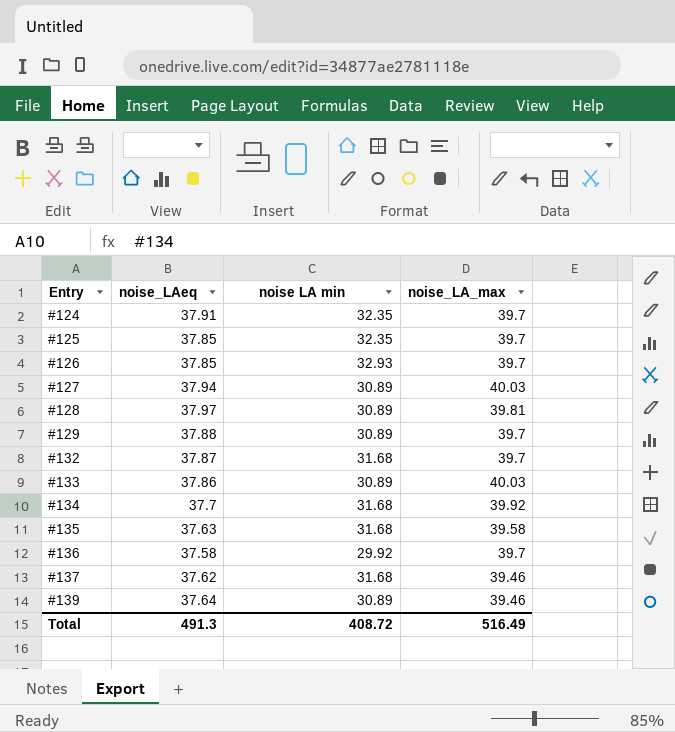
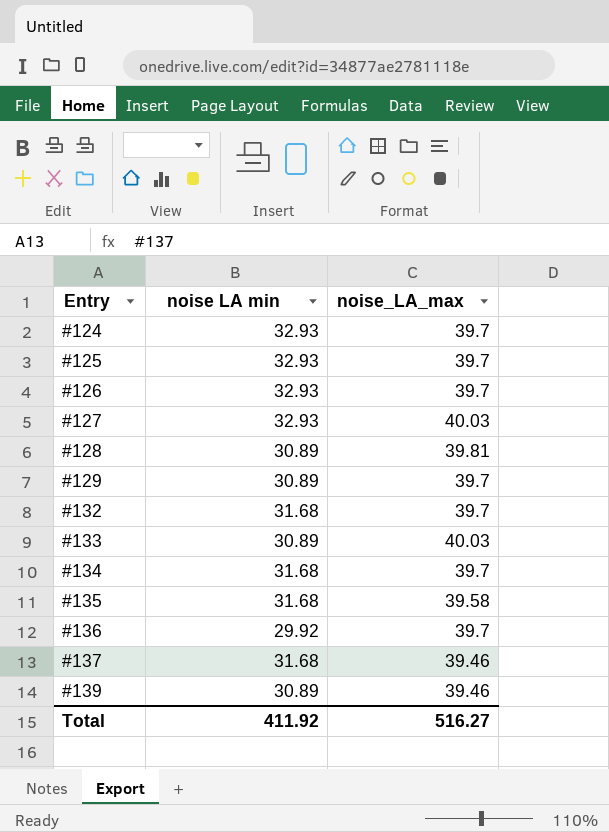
column noise_LAeq | position: 2 -> none
#124 | noise LA min: 32.35 -> 32.93
#125 | noise LA min: 32.35 -> 32.93
#127 | noise LA min: 30.89 -> 32.93
#134 | noise_LA_max: 39.92 -> 39.7
Total | noise LA min: 408.72 -> 411.92
Total | noise_LA_max: 516.49 -> 516.27

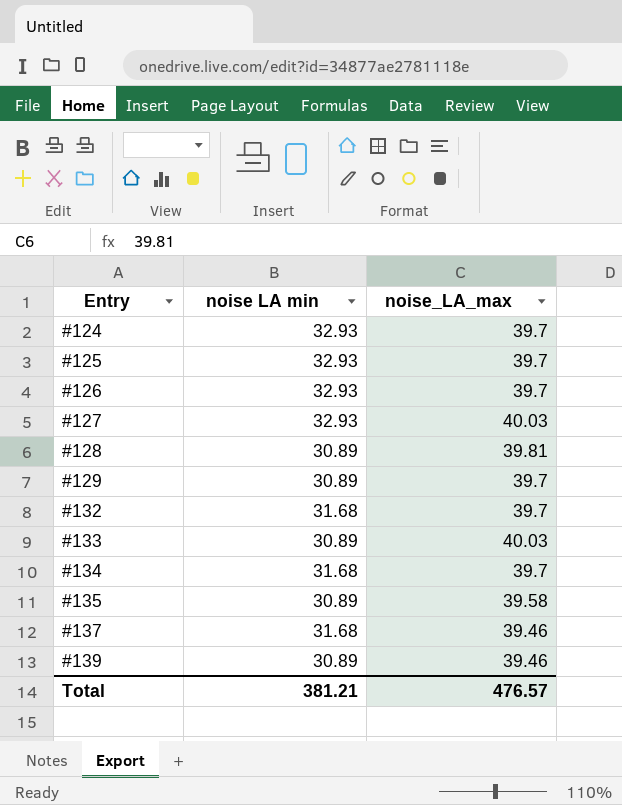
row #136: 29.92 | 39.7 -> none
#135 | noise LA min: 31.68 -> 30.89
Total | noise LA min: 411.92 -> 381.21
Total | noise_LA_max: 516.27 -> 476.57

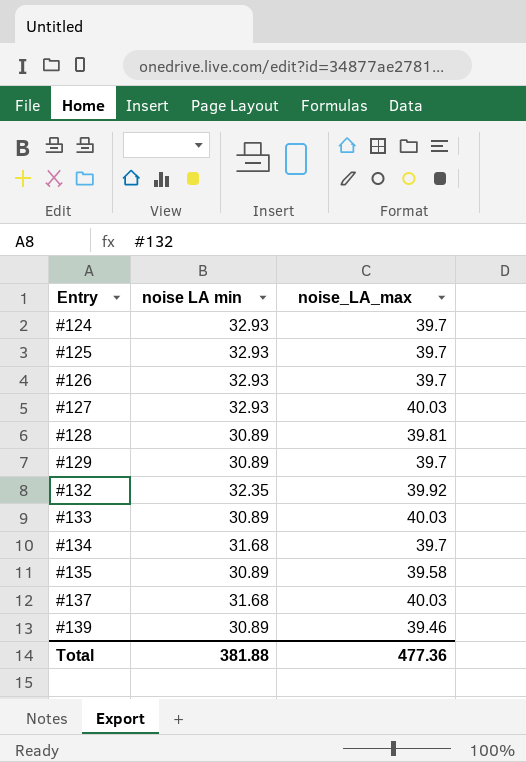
#132 | noise LA min: 31.68 -> 32.35
#132 | noise_LA_max: 39.7 -> 39.92
#137 | noise_LA_max: 39.46 -> 40.03
Total | noise LA min: 381.21 -> 381.88
Total | noise_LA_max: 476.57 -> 477.36

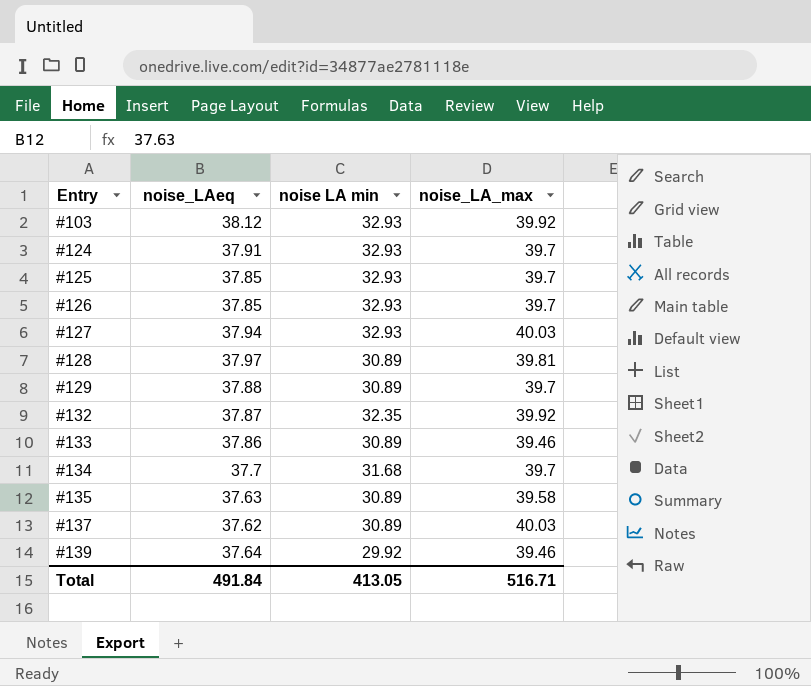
column noise_LAeq | position: none -> 2
row #103: none -> 38.12 | 32.93 | 39.92
#133 | noise_LA_max: 40.03 -> 39.46
#137 | noise LA min: 31.68 -> 30.89
#139 | noise LA min: 30.89 -> 29.92
Total | noise LA min: 381.88 -> 413.05
Total | noise_LA_max: 477.36 -> 516.71

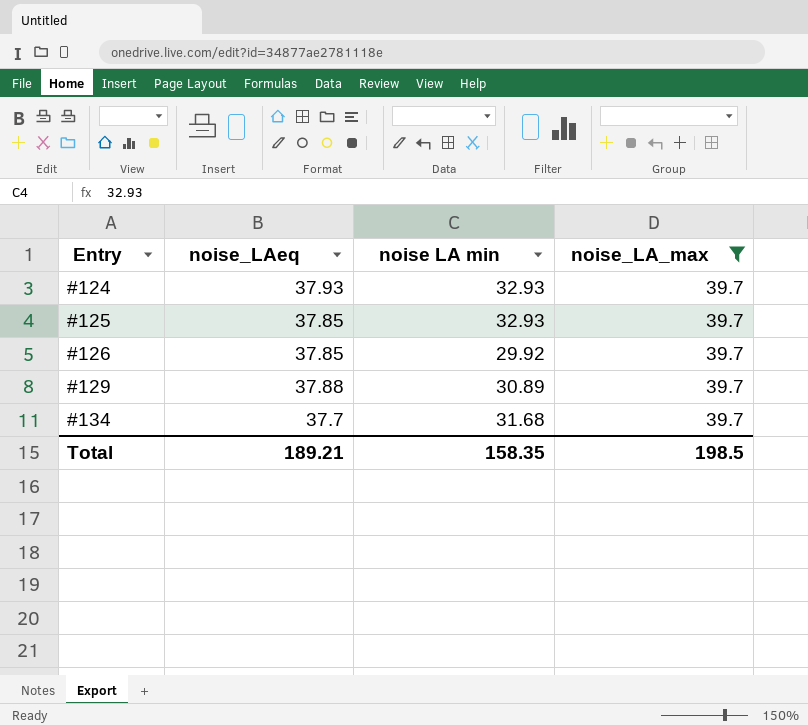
filter: none -> noise_LA_max = 39.7
#124 | noise_LAeq: 37.91 -> 37.93
#126 | noise LA min: 32.93 -> 29.92
Total | noise_LAeq: 491.84 -> 189.21
Total | noise LA min: 413.05 -> 158.35
Total | noise_LA_max: 516.71 -> 198.5

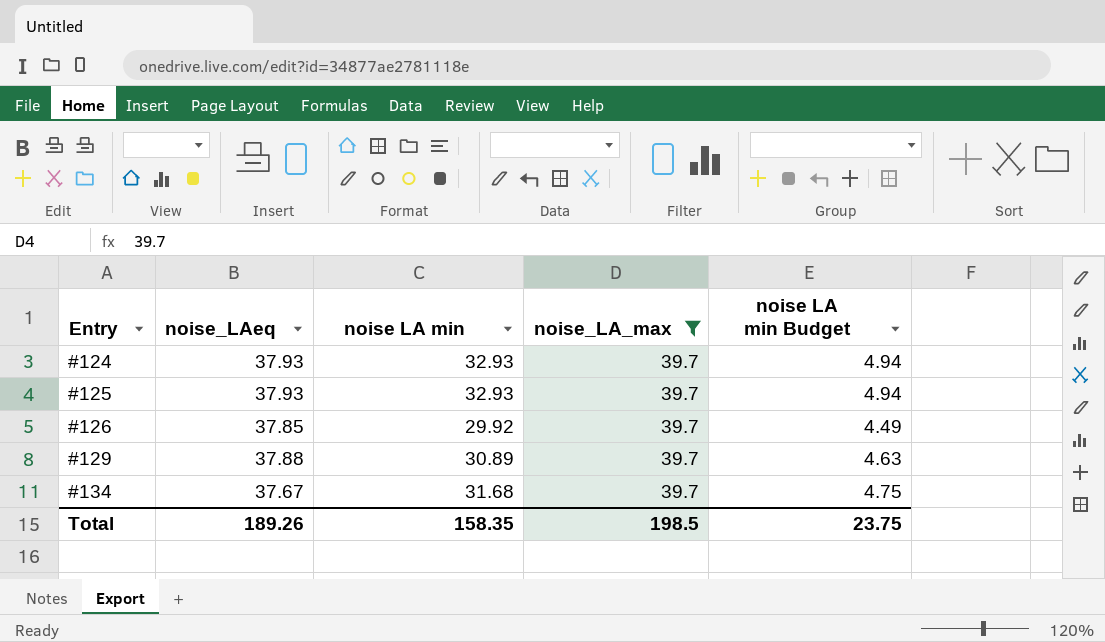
column noise LA min Budget | formula: none -> [noise LA min] * 0.15
#125 | noise_LAeq: 37.85 -> 37.93
#134 | noise_LAeq: 37.7 -> 37.67
Total | noise_LAeq: 189.21 -> 189.26

